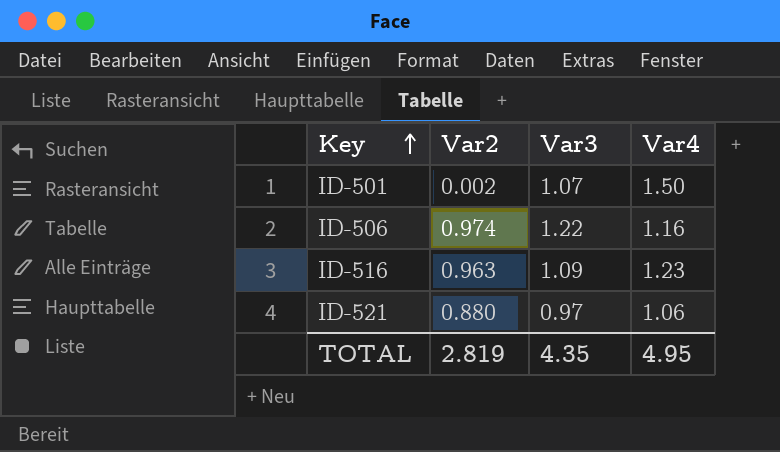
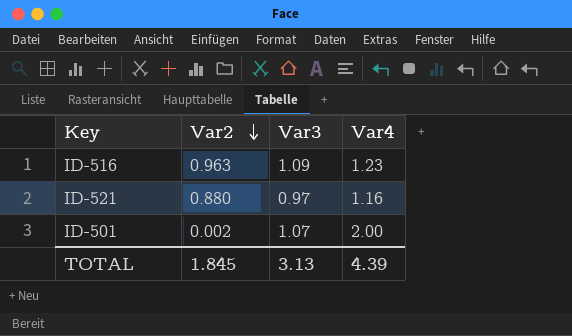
row order: Key ascending -> Var2 descending
row ID-506: 0.974 | 1.22 | 1.16 -> none
ID-521 | Var4: 1.06 -> 1.16
ID-501 | Var4: 1.50 -> 2.00
TOTAL | Var2: 2.819 -> 1.845
TOTAL | Var3: 4.35 -> 3.13
TOTAL | Var4: 4.95 -> 4.39

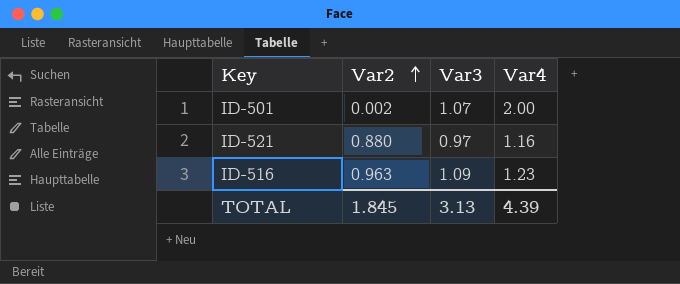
row order: Var2 descending -> Var2 ascending

